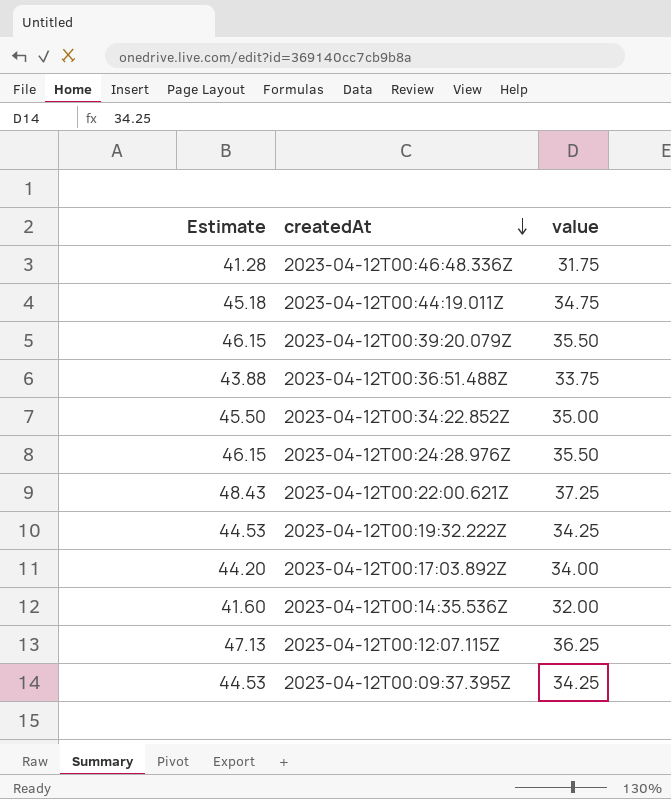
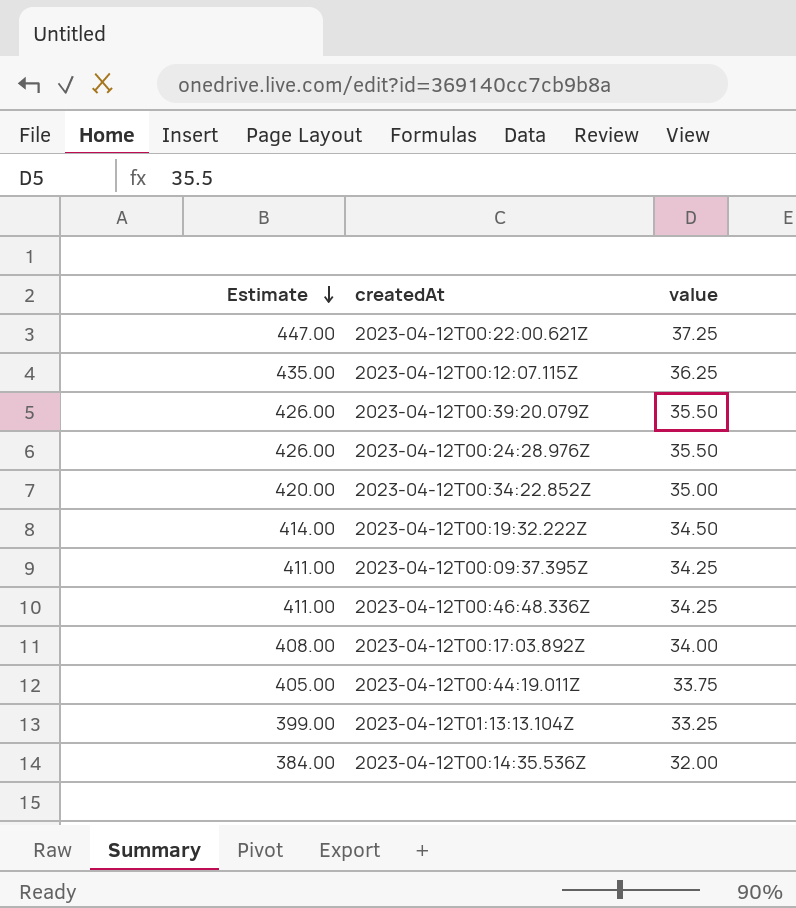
row order: createdAt descending -> Estimate descending
column Estimate | formula: [value] * 1.3 -> [value] * 12
row 2023-04-12T00:36:51.488Z: 43.88 | 33.75 -> none
2023-04-12T00:19:32.222Z | value: 34.25 -> 34.50
2023-04-12T00:46:48.336Z | value: 31.75 -> 34.25
2023-04-12T00:44:19.011Z | value: 34.75 -> 33.75
row 2023-04-12T01:13:13.104Z: none -> 399.00 | 33.25

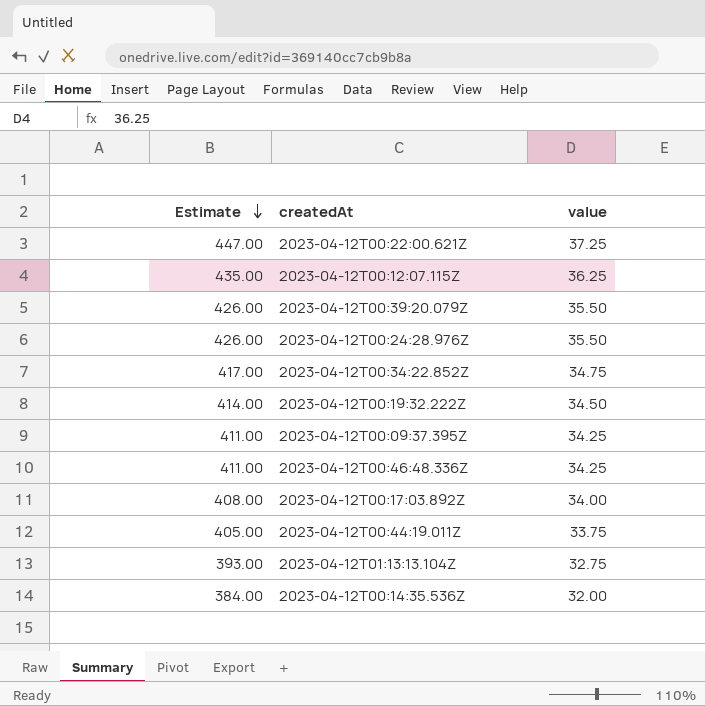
2023-04-12T00:34:22.852Z | Estimate: 420.00 -> 417.00
2023-04-12T00:34:22.852Z | value: 35.00 -> 34.75
2023-04-12T01:13:13.104Z | Estimate: 399.00 -> 393.00
2023-04-12T01:13:13.104Z | value: 33.25 -> 32.75

